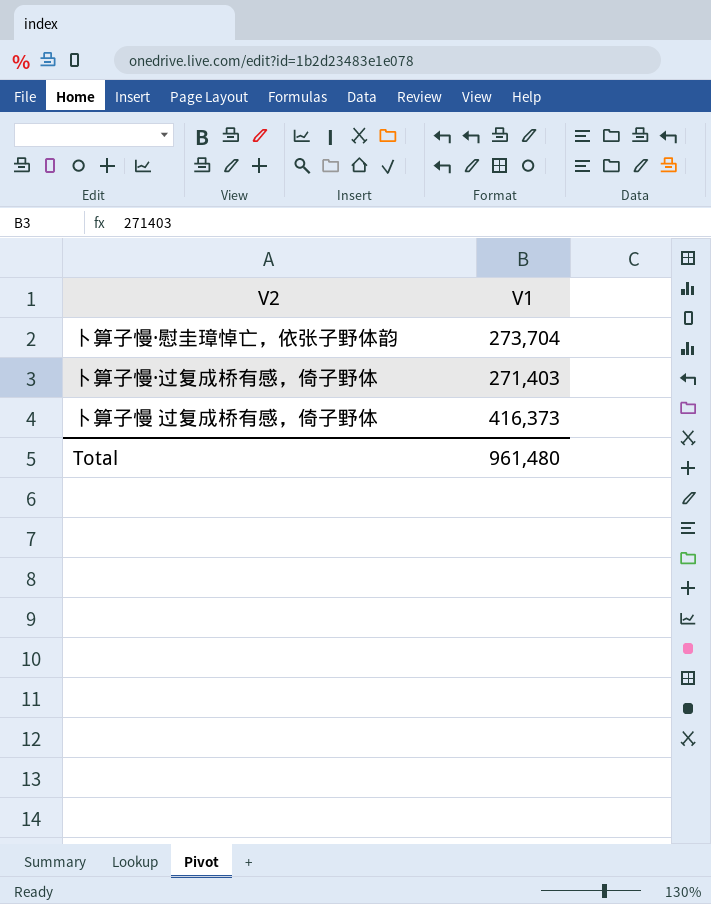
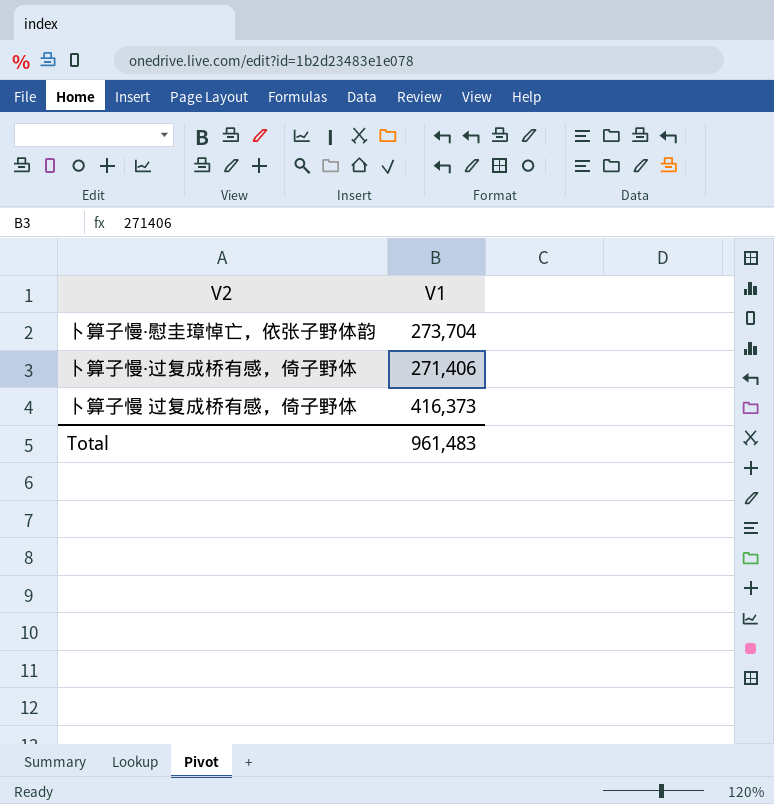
卜算子慢·过复成桥有感，倚子野体 | V1: 271,403 -> 271,406
Total | V1: 961,480 -> 961,483

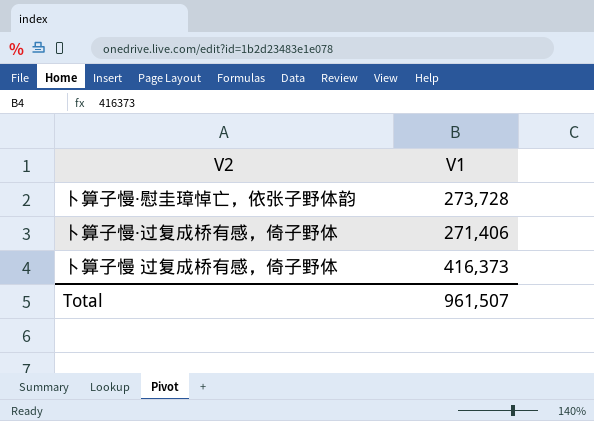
卜算子慢·慰圭璋悼亡，依张子野体韵 | V1: 273,704 -> 273,728
Total | V1: 961,483 -> 961,507

